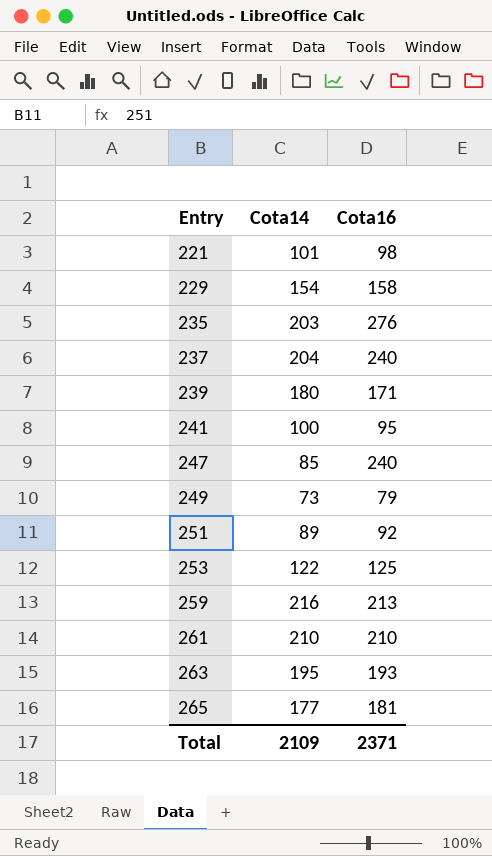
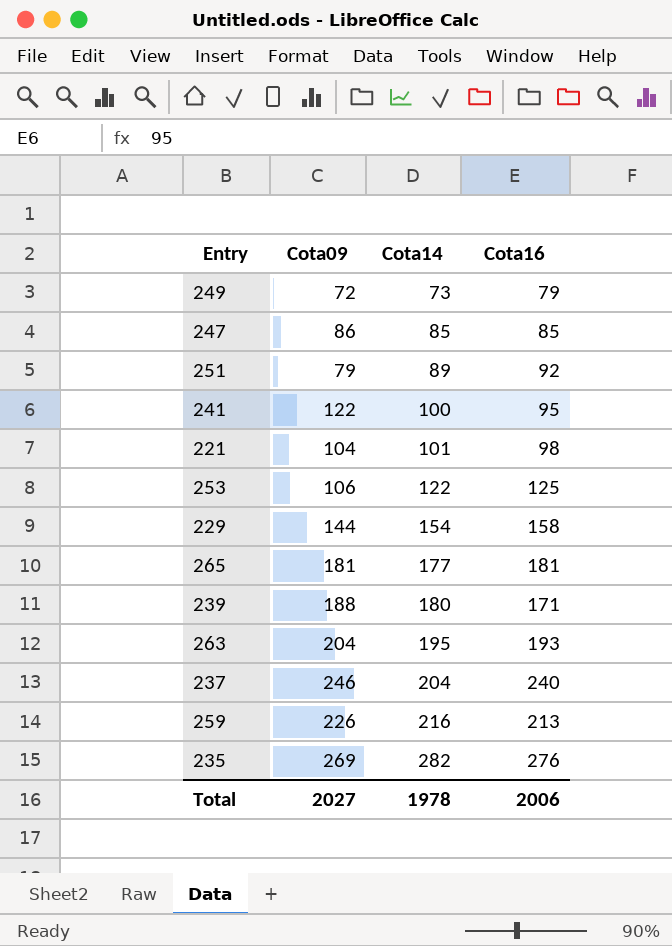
row order: Entry ascending -> Cota14 ascending
column Cota09 | position: none -> 2
row 261: 210 | 210 -> none
247 | Cota16: 240 -> 85
235 | Cota14: 203 -> 282
Total | Cota14: 2109 -> 1978
Total | Cota16: 2371 -> 2006

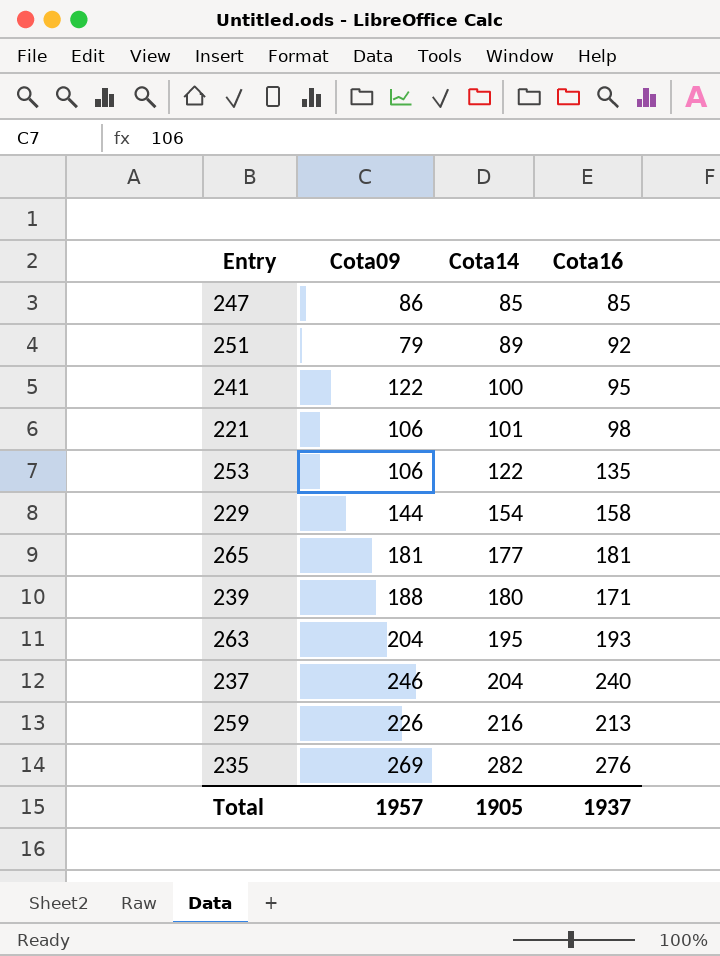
row 249: 72 | 73 | 79 -> none
221 | Cota09: 104 -> 106
253 | Cota16: 125 -> 135
Total | Cota09: 2027 -> 1957
Total | Cota14: 1978 -> 1905
Total | Cota16: 2006 -> 1937

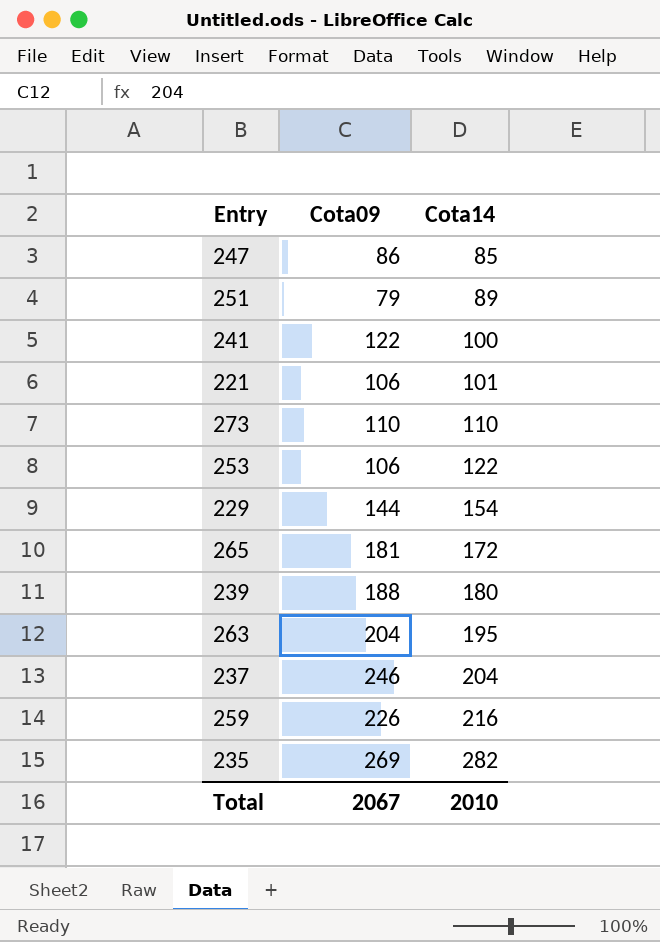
column Cota16 | position: 4 -> none
row 273: none -> 110 | 110
265 | Cota14: 177 -> 172
Total | Cota09: 1957 -> 2067
Total | Cota14: 1905 -> 2010

